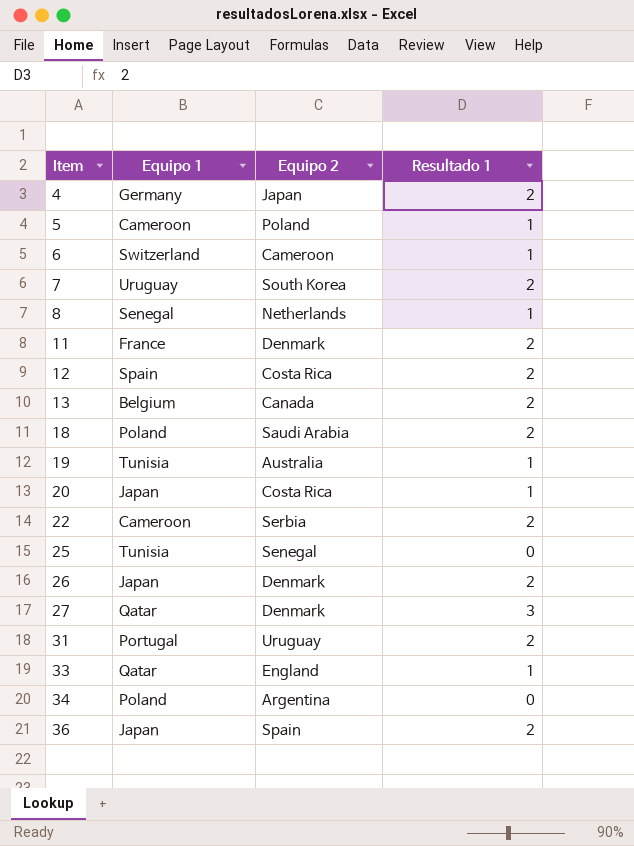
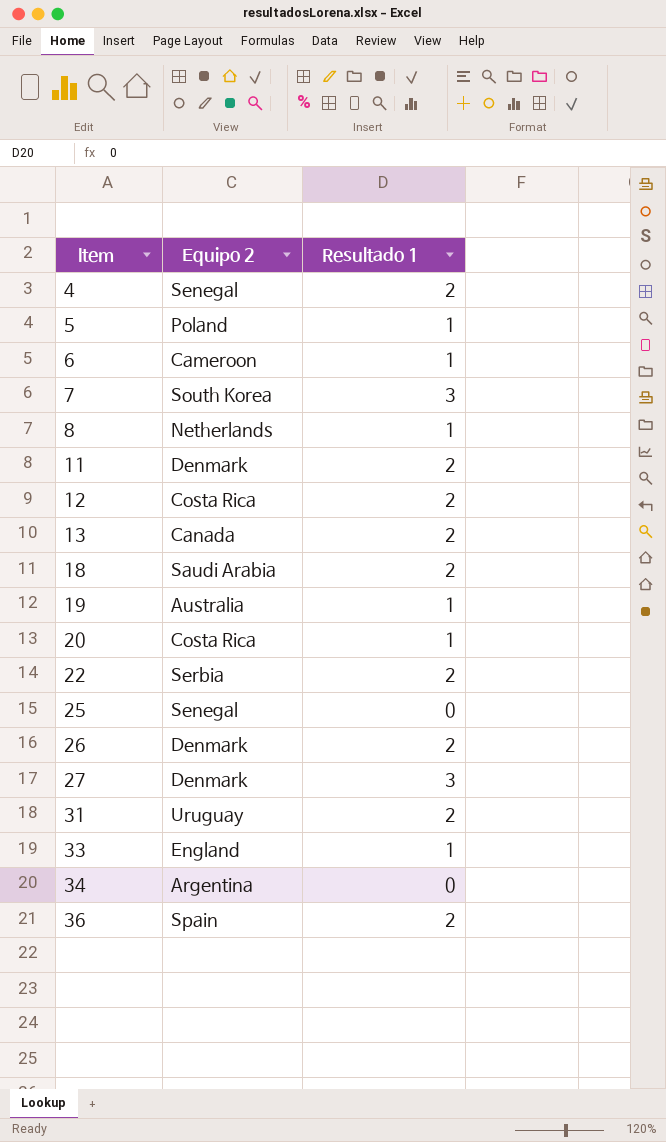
column Equipo 1 | position: 2 -> none
4 | Equipo 2: Japan -> Senegal
7 | Resultado 1: 2 -> 3

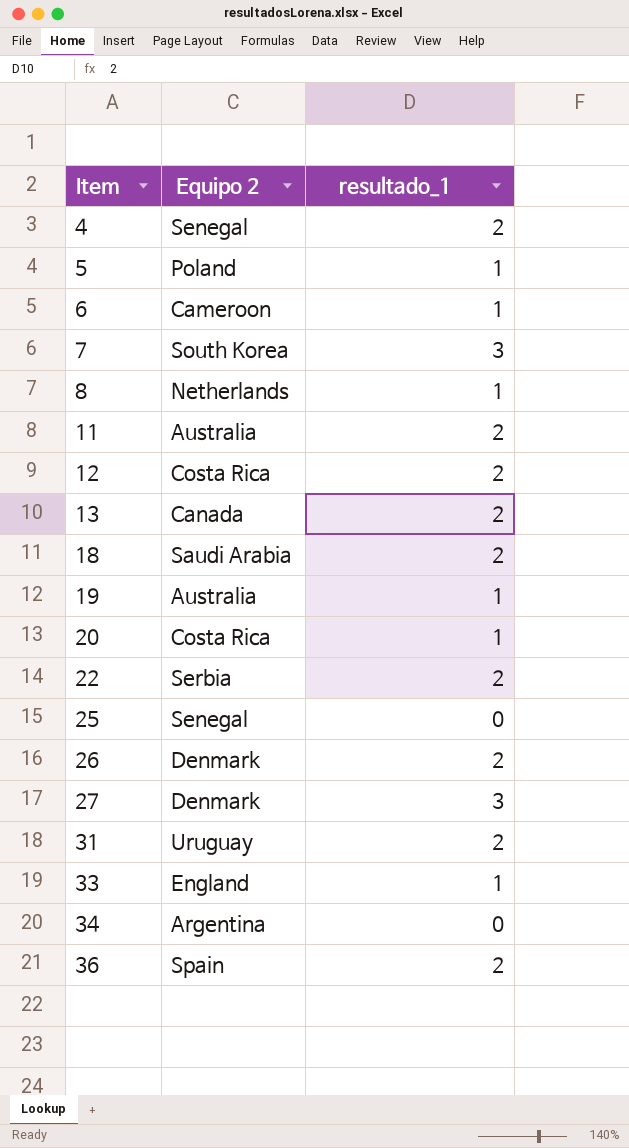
column name: Resultado 1 -> resultado_1
11 | Equipo 2: Denmark -> Australia

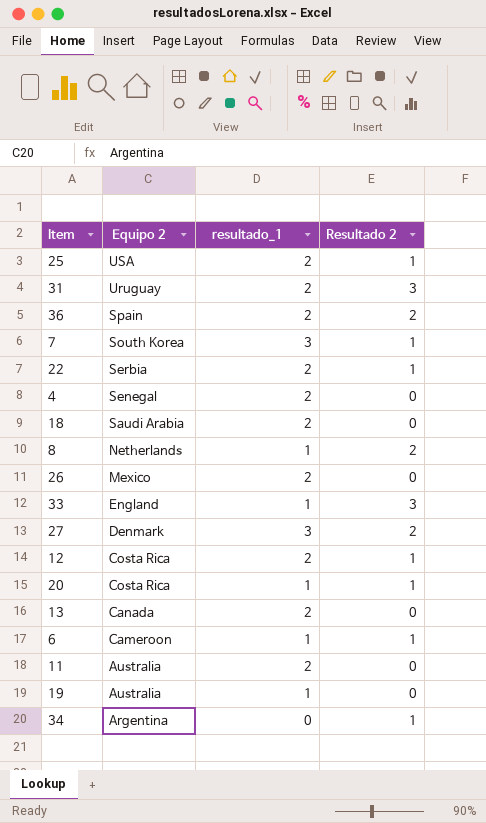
row order: Item ascending -> Equipo 2 descending
column Resultado 2 | position: none -> 4
row 5: Poland | 1 -> none
25 | Equipo 2: Senegal -> USA
25 | resultado_1: 0 -> 2
26 | Equipo 2: Denmark -> Mexico

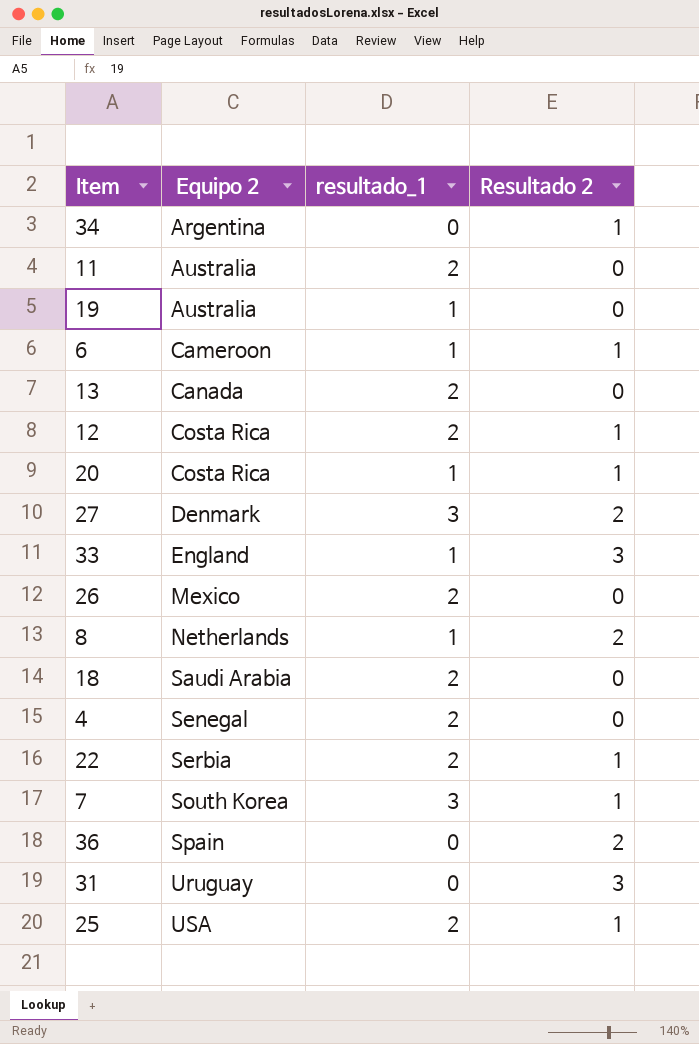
row order: Equipo 2 descending -> Equipo 2 ascending
36 | resultado_1: 2 -> 0
31 | resultado_1: 2 -> 0

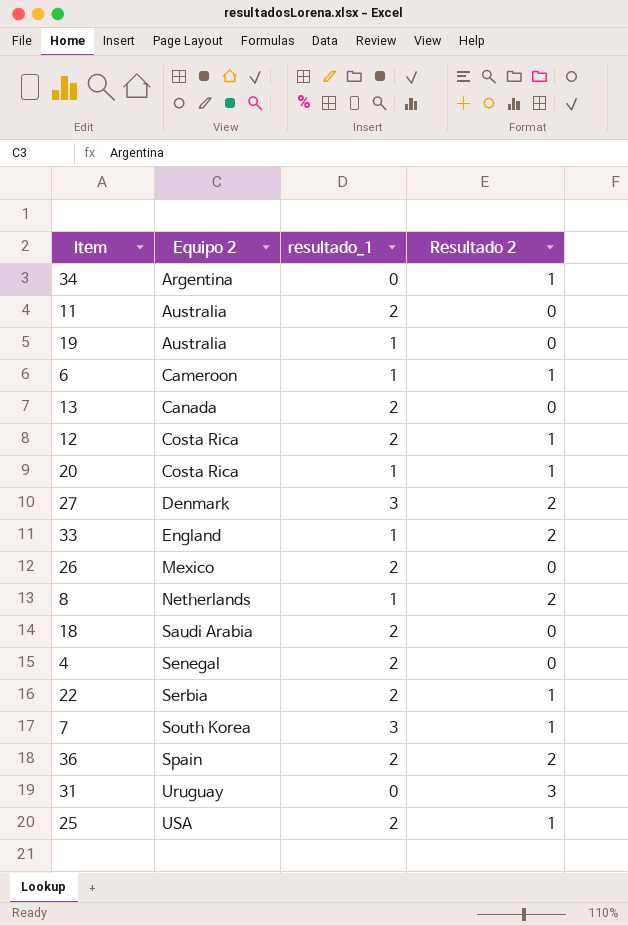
33 | Resultado 2: 3 -> 2
36 | resultado_1: 0 -> 2

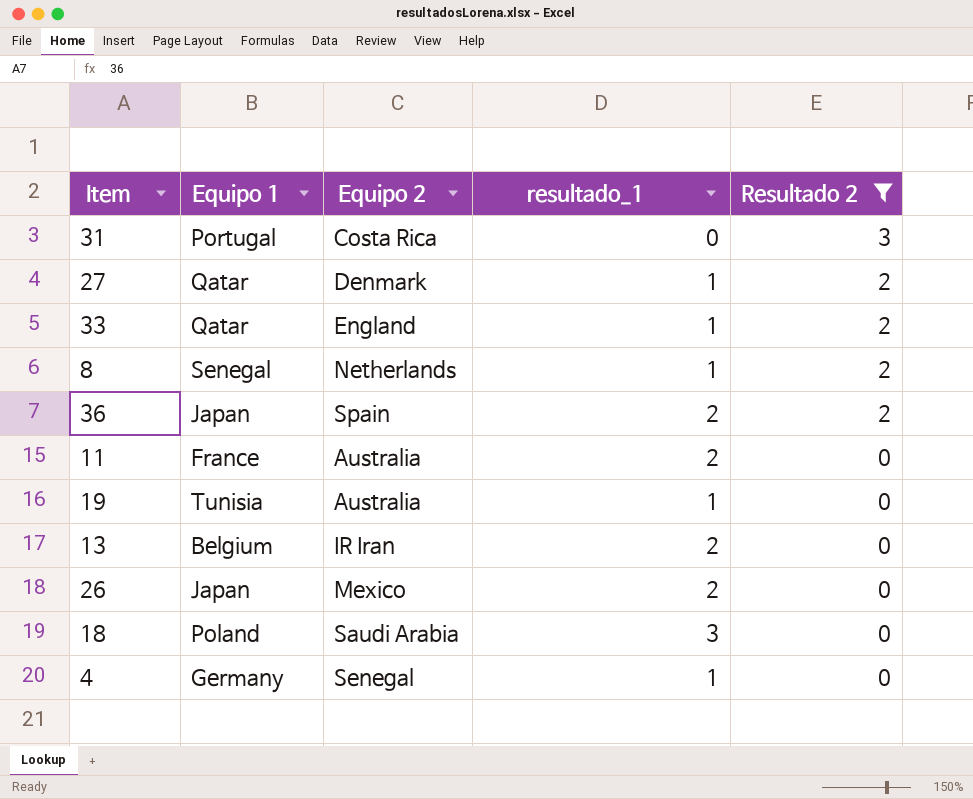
filter: none -> Resultado 2 != 1
row order: Equipo 2 ascending -> Resultado 2 descending
column Equipo 1 | position: none -> 2
31 | Equipo 2: Uruguay -> Costa Rica
27 | resultado_1: 3 -> 1
13 | Equipo 2: Canada -> IR Iran
18 | resultado_1: 2 -> 3
4 | resultado_1: 2 -> 1

